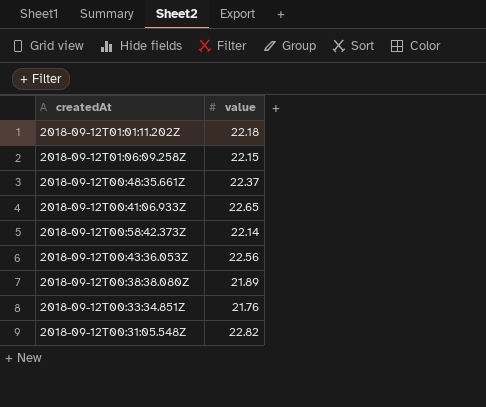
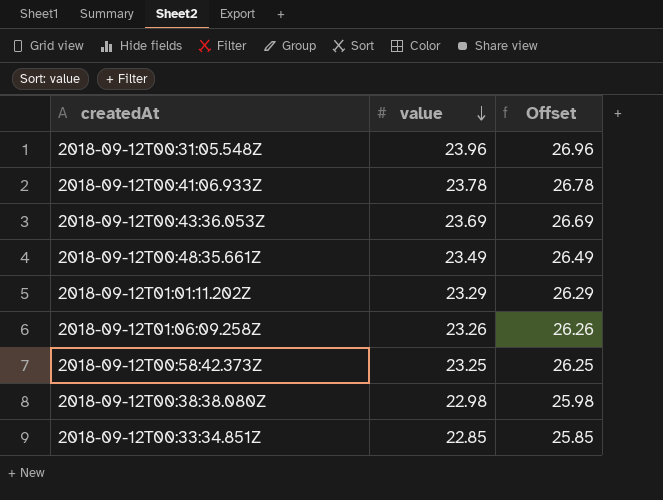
row order: none -> value descending
column Offset | formula: none -> [value] + 3
2018-09-12T00:31:05.548Z | value: 22.82 -> 23.96
2018-09-12T00:41:06.933Z | value: 22.65 -> 23.78
2018-09-12T00:43:36.053Z | value: 22.56 -> 23.69
2018-09-12T00:48:35.661Z | value: 22.37 -> 23.49
2018-09-12T01:01:11.202Z | value: 22.18 -> 23.29
2018-09-12T01:06:09.258Z | value: 22.15 -> 23.26
2018-09-12T00:58:42.373Z | value: 22.14 -> 23.25
2018-09-12T00:38:38.080Z | value: 21.89 -> 22.98
2018-09-12T00:33:34.851Z | value: 21.76 -> 22.85

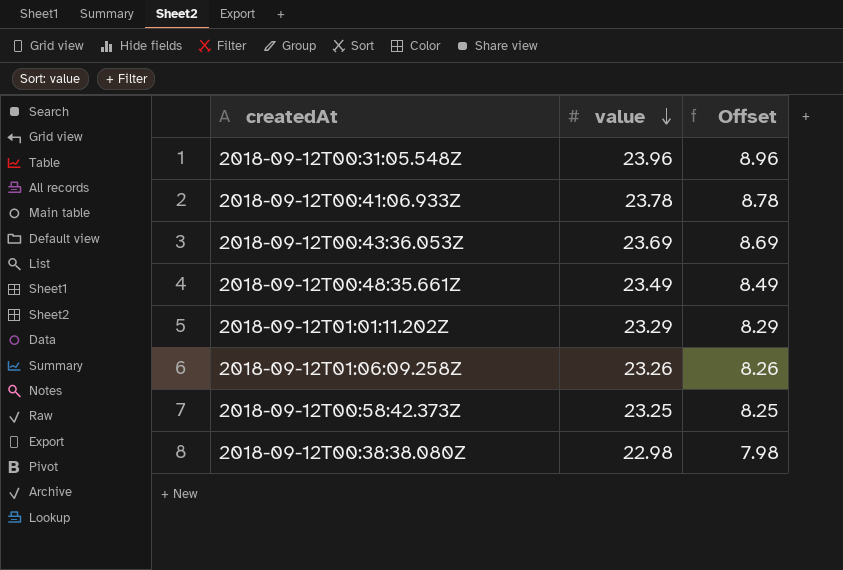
column Offset | formula: [value] + 3 -> [value] - 15
row 2018-09-12T00:33:34.851Z: 22.85 | 25.85 -> none

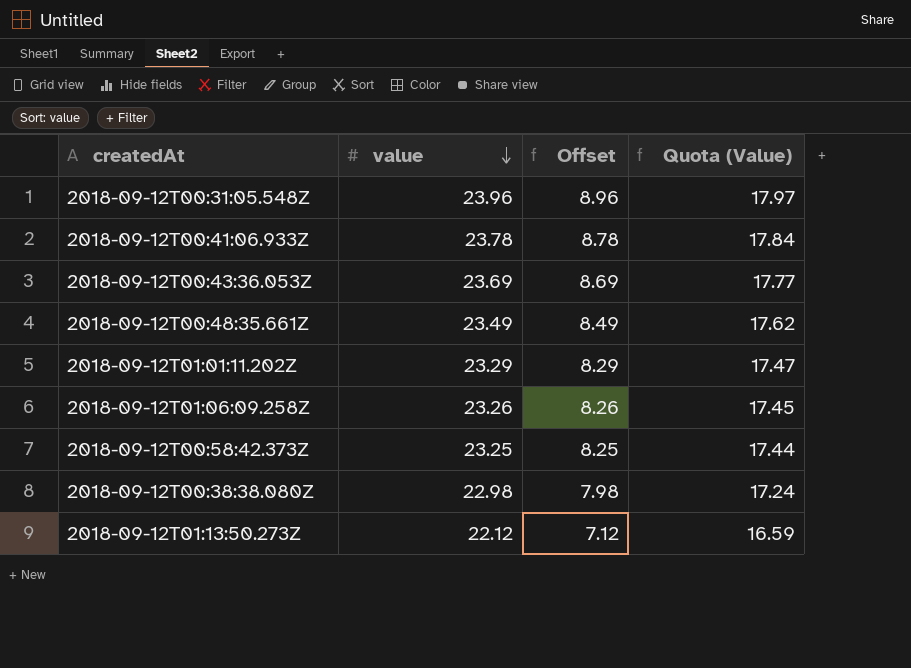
column Quota (Value) | formula: none -> [value] * 0.75
row 2018-09-12T01:13:50.273Z: none -> 22.12 | 7.12 | 16.59

